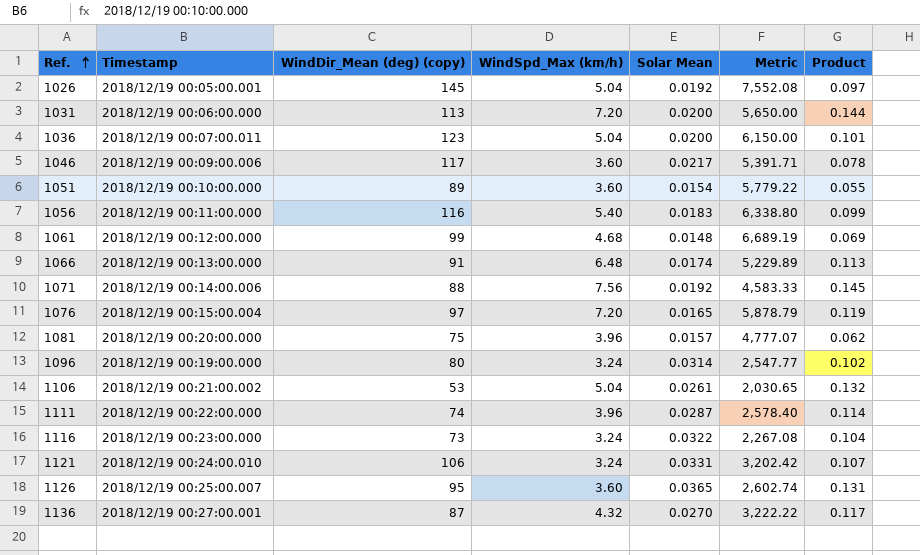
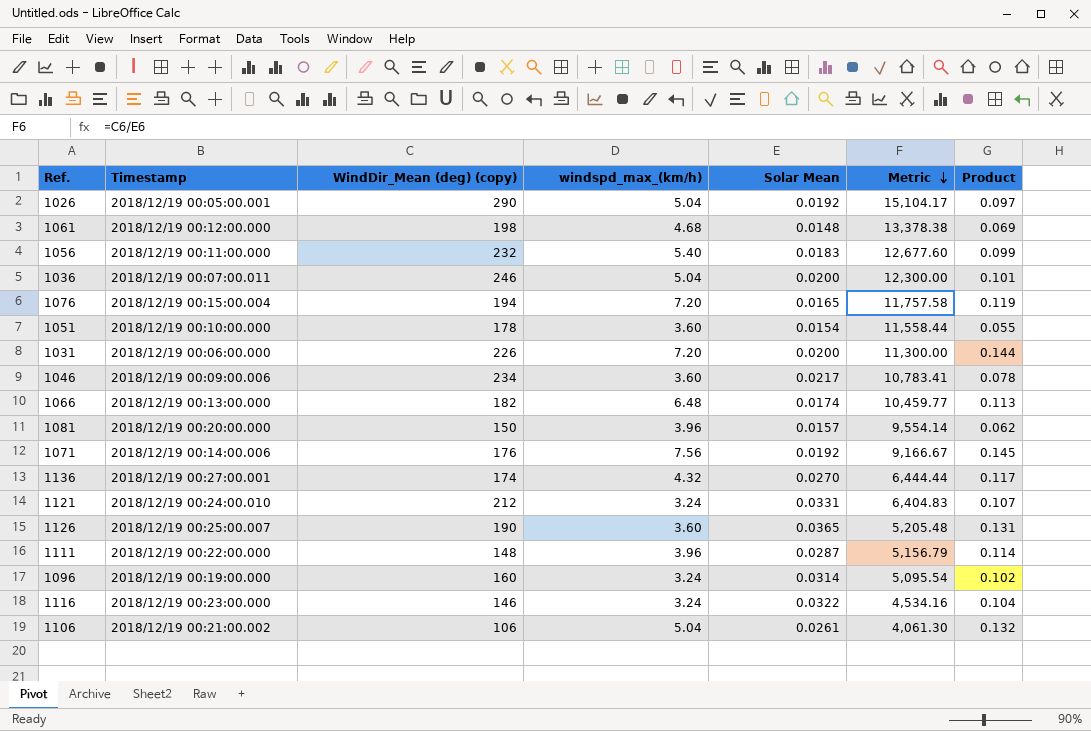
row order: Ref. ascending -> Metric descending
column name: WindSpd_Max (km/h) -> windspd_max_(km/h)
1026 | WindDir_Mean (deg) (copy): 145 -> 290
1026 | Metric: 7,552.08 -> 15,104.17
1061 | WindDir_Mean (deg) (copy): 99 -> 198
1061 | Metric: 6,689.19 -> 13,378.38
1056 | WindDir_Mean (deg) (copy): 116 -> 232
1056 | Metric: 6,338.80 -> 12,677.60
1036 | WindDir_Mean (deg) (copy): 123 -> 246
1036 | Metric: 6,150.00 -> 12,300.00
1076 | WindDir_Mean (deg) (copy): 97 -> 194
1076 | Metric: 5,878.79 -> 11,757.58
1051 | WindDir_Mean (deg) (copy): 89 -> 178
1051 | Metric: 5,779.22 -> 11,558.44
1031 | WindDir_Mean (deg) (copy): 113 -> 226
1031 | Metric: 5,650.00 -> 11,300.00
1046 | WindDir_Mean (deg) (copy): 117 -> 234
1046 | Metric: 5,391.71 -> 10,783.41
1066 | WindDir_Mean (deg) (copy): 91 -> 182
1066 | Metric: 5,229.89 -> 10,459.77
1081 | WindDir_Mean (deg) (copy): 75 -> 150
1081 | Metric: 4,777.07 -> 9,554.14
1071 | WindDir_Mean (deg) (copy): 88 -> 176
1071 | Metric: 4,583.33 -> 9,166.67
1136 | WindDir_Mean (deg) (copy): 87 -> 174
1136 | Metric: 3,222.22 -> 6,444.44
1121 | WindDir_Mean (deg) (copy): 106 -> 212
1121 | Metric: 3,202.42 -> 6,404.83
1126 | WindDir_Mean (deg) (copy): 95 -> 190
1126 | Metric: 2,602.74 -> 5,205.48
1111 | WindDir_Mean (deg) (copy): 74 -> 148
1111 | Metric: 2,578.40 -> 5,156.79
1096 | WindDir_Mean (deg) (copy): 80 -> 160
1096 | Metric: 2,547.77 -> 5,095.54
1116 | WindDir_Mean (deg) (copy): 73 -> 146
1116 | Metric: 2,267.08 -> 4,534.16
1106 | WindDir_Mean (deg) (copy): 53 -> 106
1106 | Metric: 2,030.65 -> 4,061.30

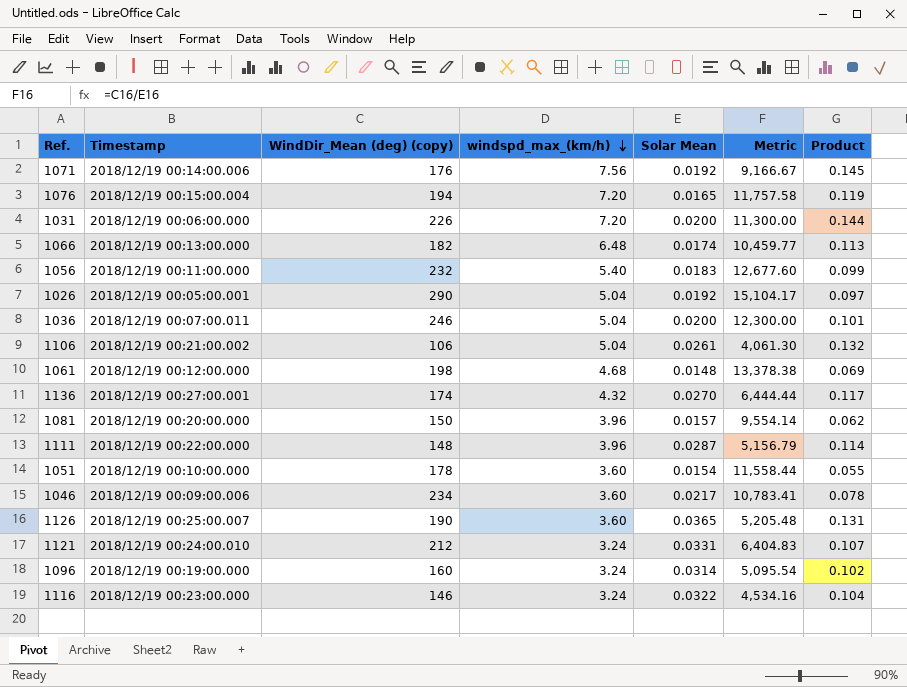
row order: Metric descending -> windspd_max_(km/h) descending

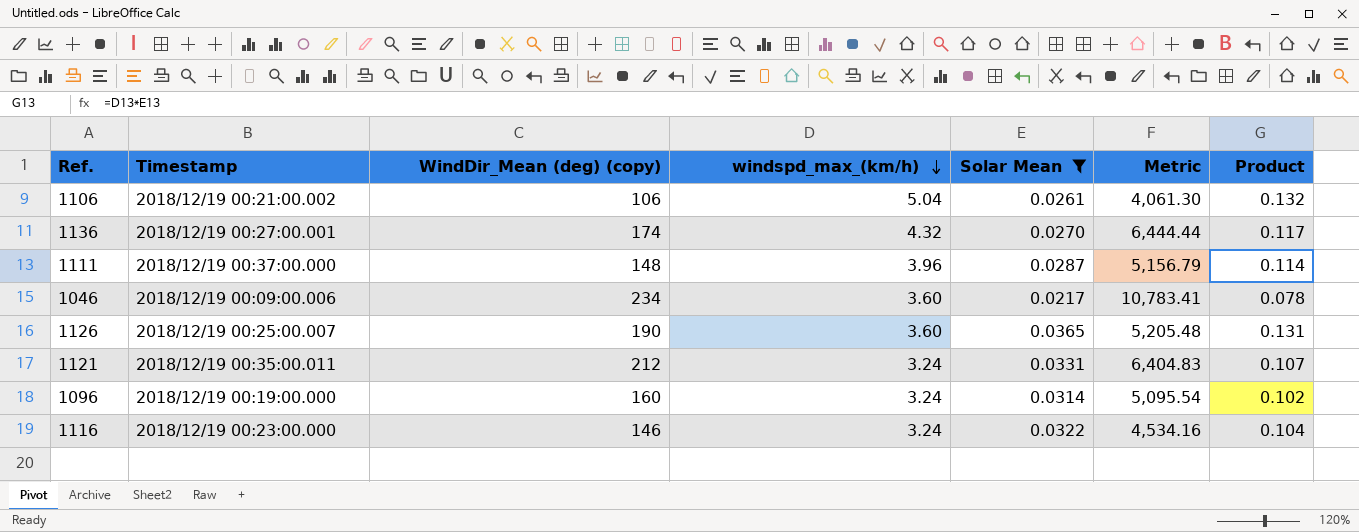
filter: none -> Solar Mean >= 0.0217
1111 | Timestamp: 2018/12/19 00:22:00.000 -> 2018/12/19 00:37:00.000
1121 | Timestamp: 2018/12/19 00:24:00.010 -> 2018/12/19 00:35:00.011

